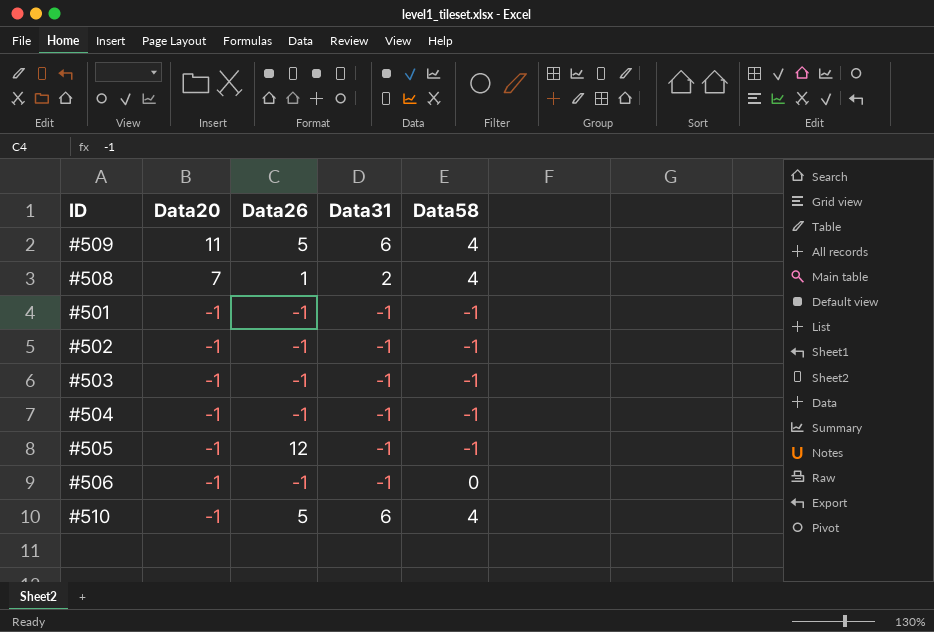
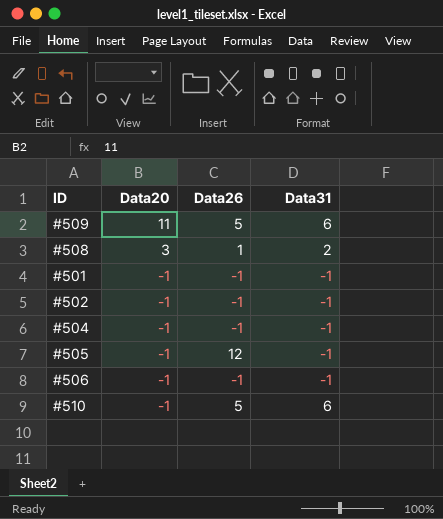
column Data58 | position: 5 -> none
row #503: -1 | -1 | -1 | -1 -> none
#508 | Data20: 7 -> 3

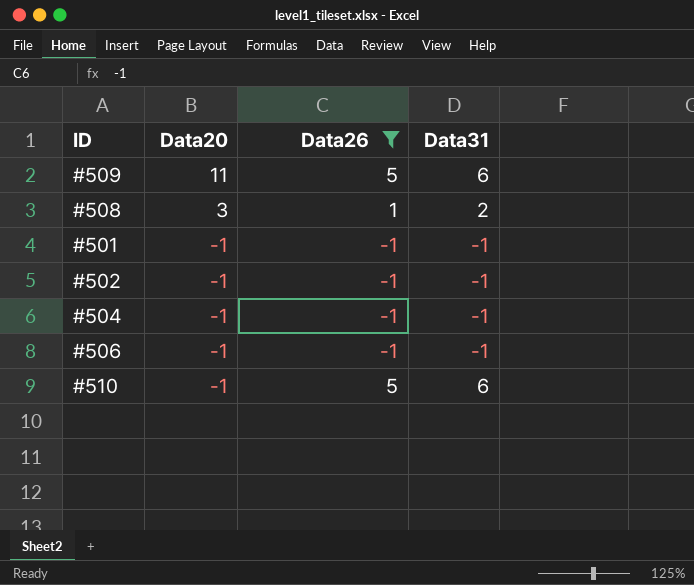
filter: none -> Data26 != 12

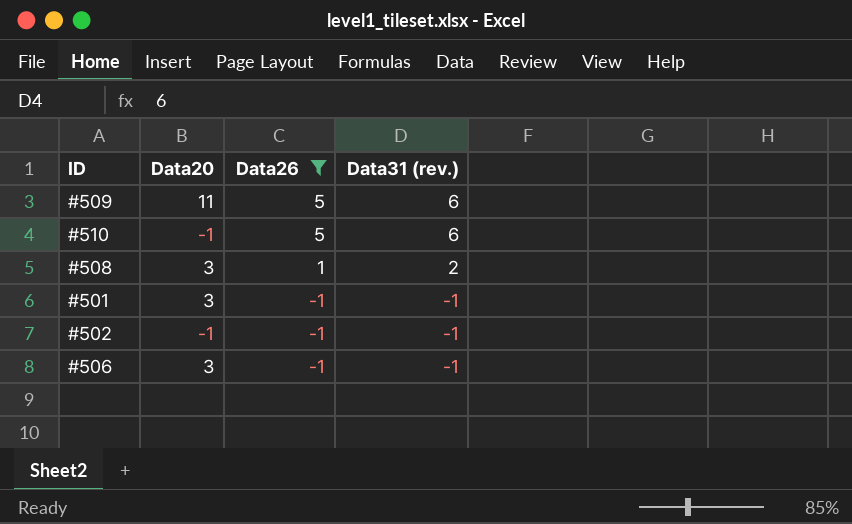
row order: Data20 descending -> Data26 descending
column name: Data31 -> Data31 (rev.)
row #504: -1 | -1 | -1 -> none
#501 | Data20: -1 -> 3
#506 | Data20: -1 -> 3

